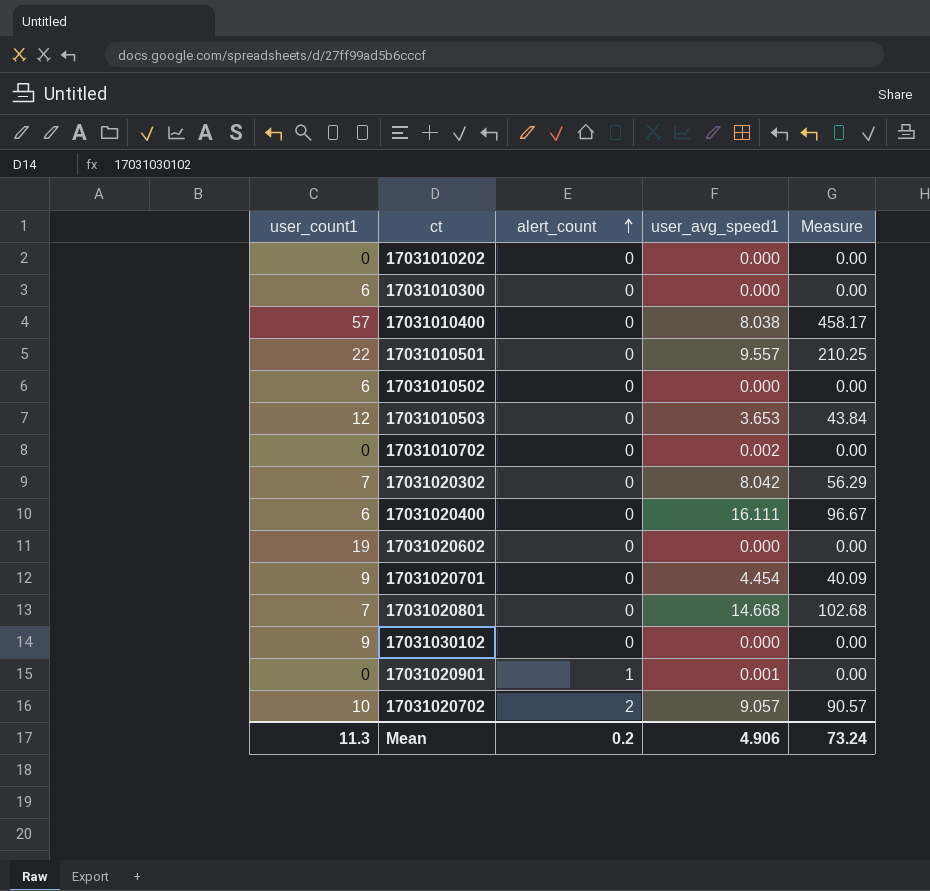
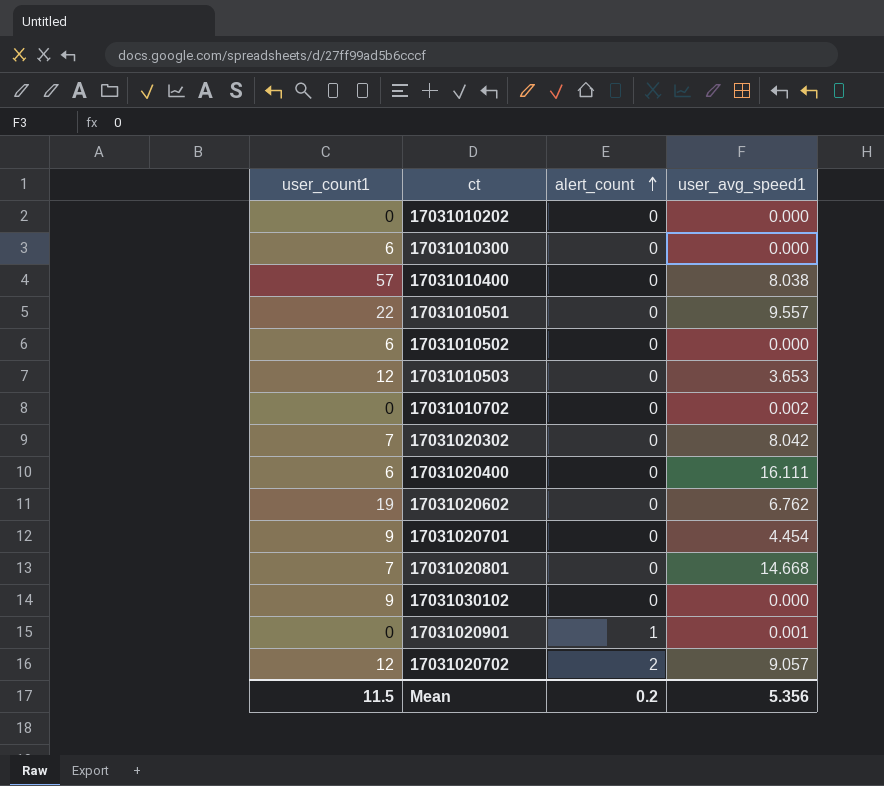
column Measure | formula: [user_count1] * [user_avg_speed1] -> none
17031020602 | user_avg_speed1: 0.000 -> 6.762
17031020702 | user_count1: 10 -> 12
Mean | user_count1: 11.3 -> 11.5
Mean | user_avg_speed1: 4.906 -> 5.356

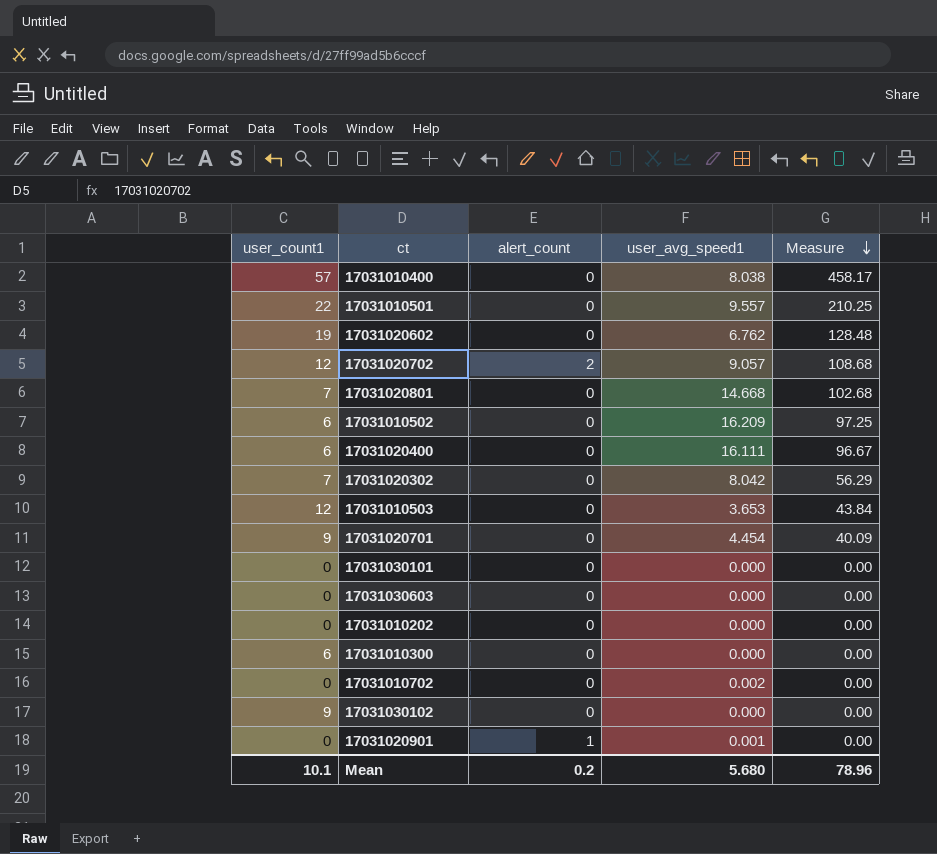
row order: alert_count ascending -> Measure descending
column Measure | formula: none -> [user_count1] * [user_avg_speed1]
17031010502 | user_avg_speed1: 0.000 -> 16.209
row 17031030101: none -> 0 | 0 | 0.000 | 0.00
row 17031030603: none -> 0 | 0 | 0.000 | 0.00
Mean | user_count1: 11.5 -> 10.1
Mean | user_avg_speed1: 5.356 -> 5.680

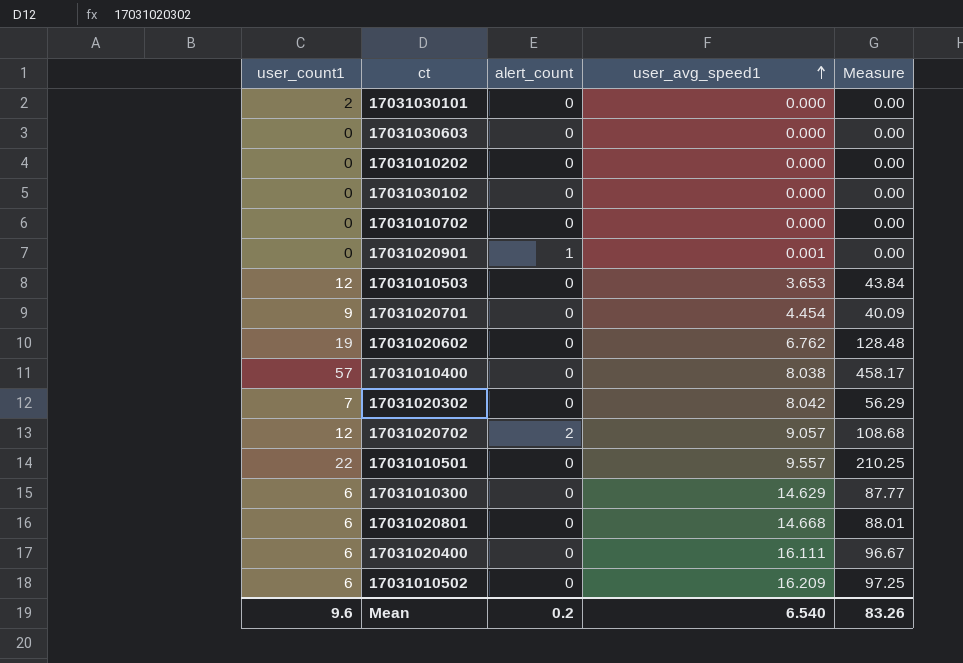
row order: Measure descending -> user_avg_speed1 ascending
17031030101 | user_count1: 0 -> 2
17031030102 | user_count1: 9 -> 0
17031010702 | user_avg_speed1: 0.002 -> 0.000
17031010300 | user_avg_speed1: 0.000 -> 14.629
17031010300 | Measure: 0.00 -> 87.77
17031020801 | user_count1: 7 -> 6
17031020801 | Measure: 102.68 -> 88.01
Mean | user_count1: 10.1 -> 9.6
Mean | user_avg_speed1: 5.680 -> 6.540
Mean | Measure: 78.96 -> 83.26

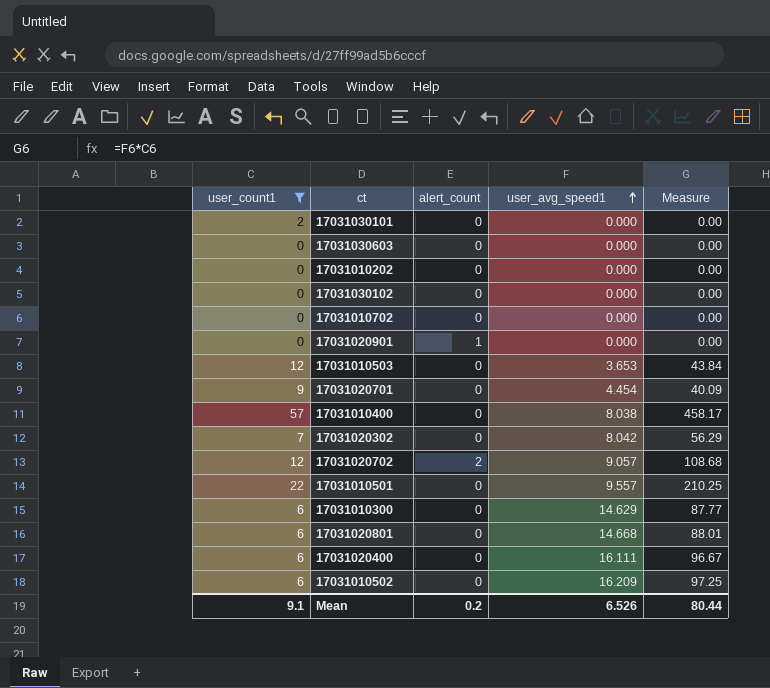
filter: none -> user_count1 != 19
17031020901 | user_avg_speed1: 0.001 -> 0.000
Mean | user_count1: 9.6 -> 9.1
Mean | user_avg_speed1: 6.540 -> 6.526
Mean | Measure: 83.26 -> 80.44

